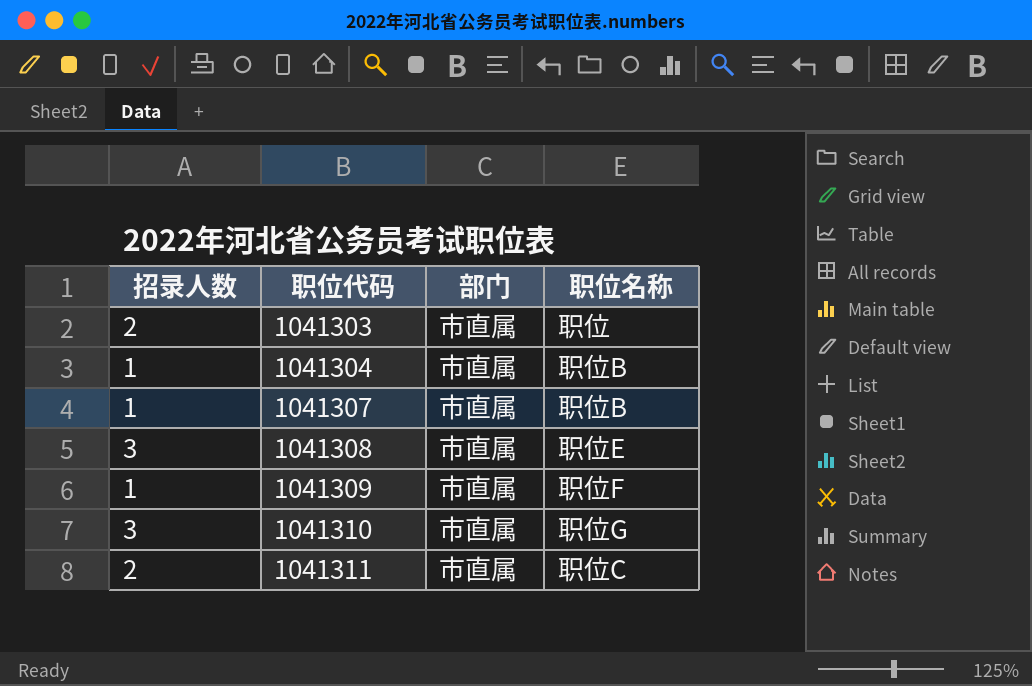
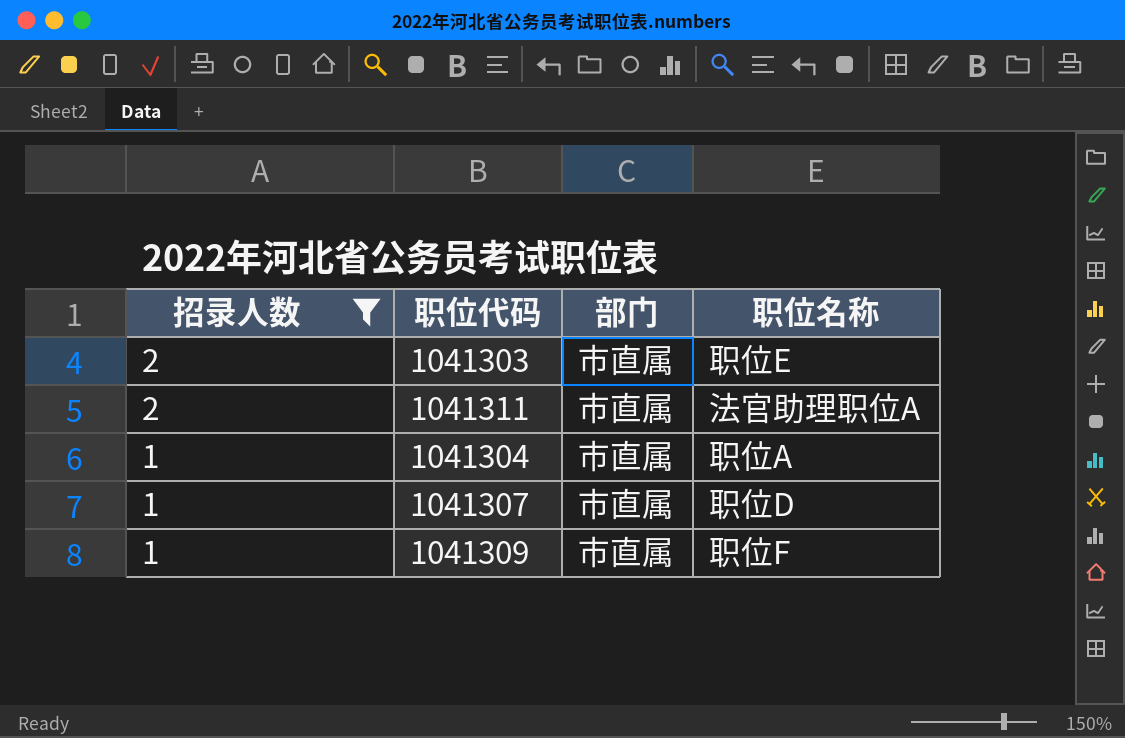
filter: none -> 招录人数 != 3
row order: 职位代码 ascending -> 招录人数 descending
1041303 | 职位名称: 职位 -> 职位E
1041311 | 职位名称: 职位C -> 法官助理职位A
1041304 | 职位名称: 职位B -> 职位A
1041307 | 职位名称: 职位B -> 职位D

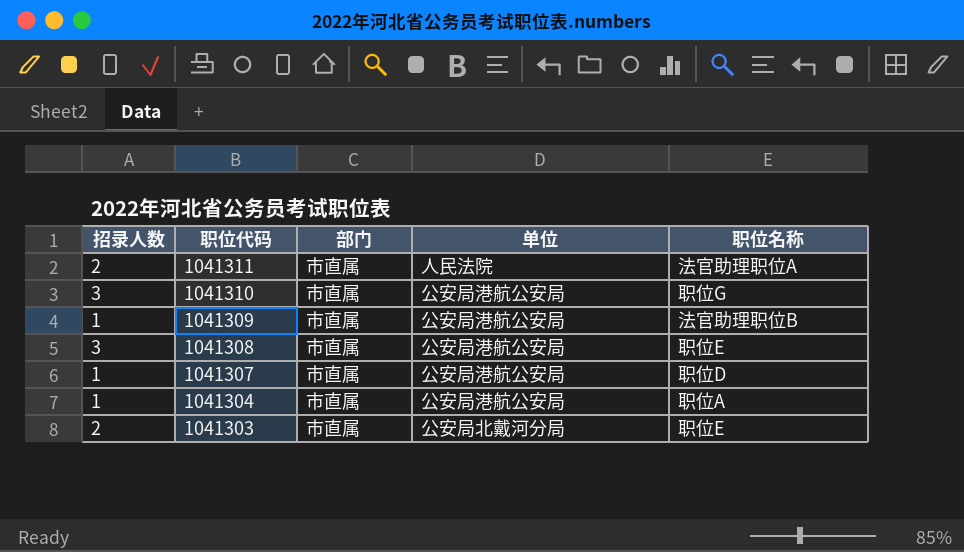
filter: 招录人数 != 3 -> none
row order: 招录人数 descending -> 职位代码 descending
column 单位 | position: none -> 4
1041309 | 职位名称: 职位F -> 法官助理职位B

